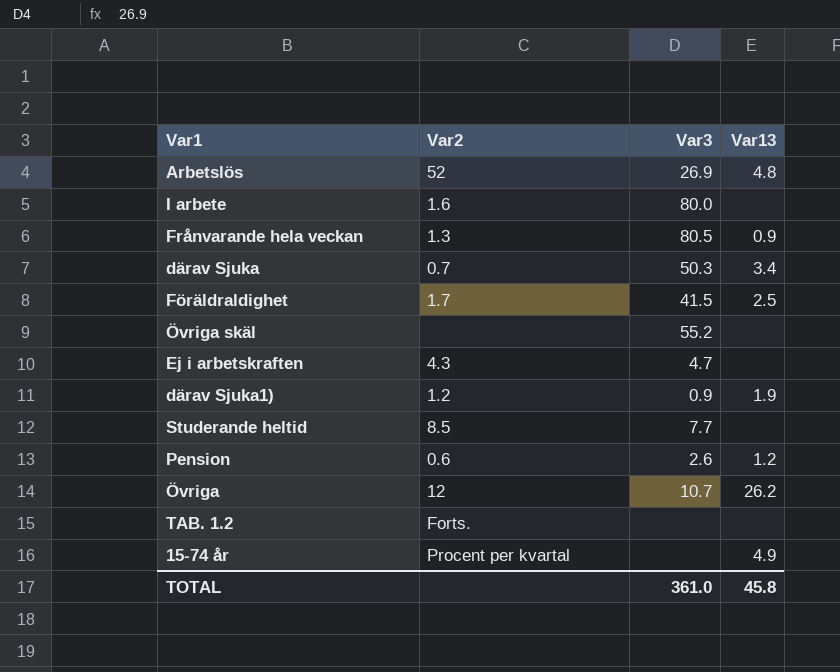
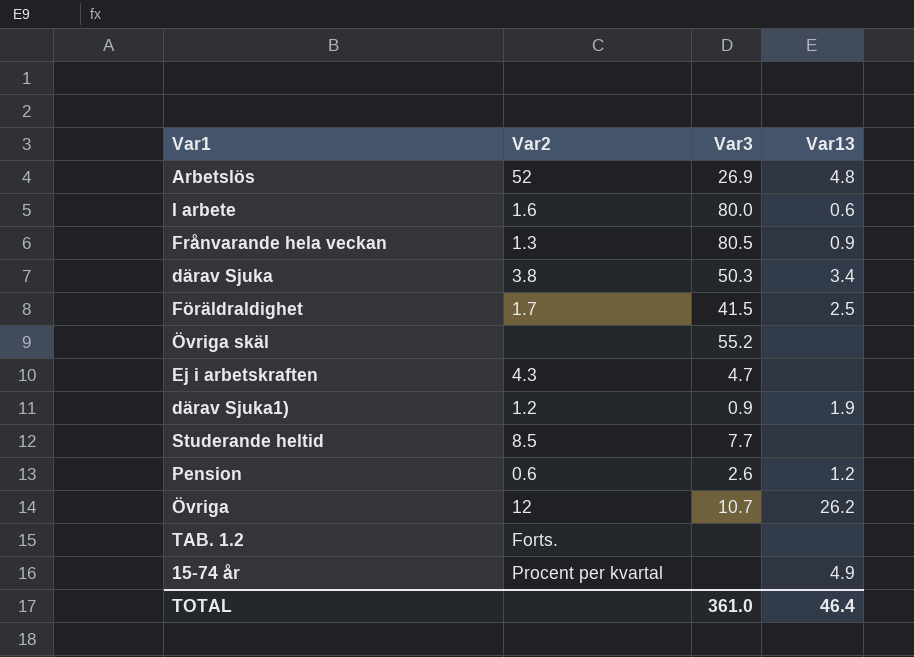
I arbete | Var13: none -> 0.6
därav Sjuka | Var2: 0.7 -> 3.8
TOTAL | Var13: 45.8 -> 46.4

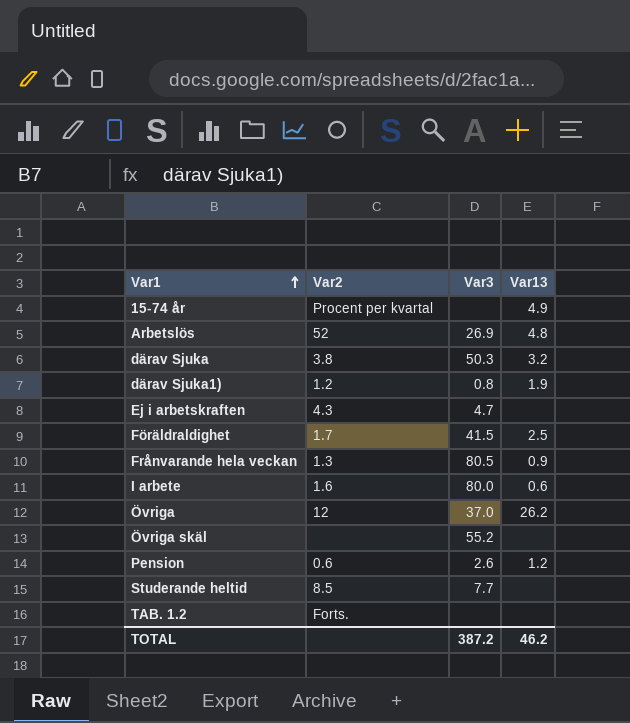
row order: none -> Var1 ascending
därav Sjuka | Var13: 3.4 -> 3.2
därav Sjuka1) | Var3: 0.9 -> 0.8
Övriga | Var3: 10.7 -> 37.0
TOTAL | Var3: 361.0 -> 387.2
TOTAL | Var13: 46.4 -> 46.2

